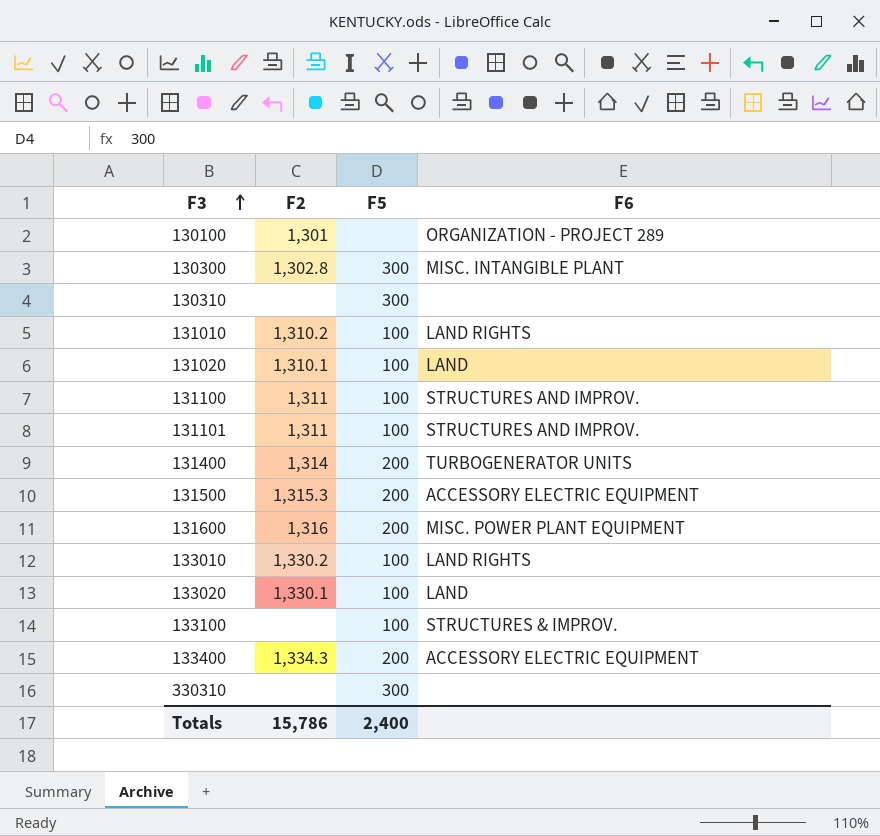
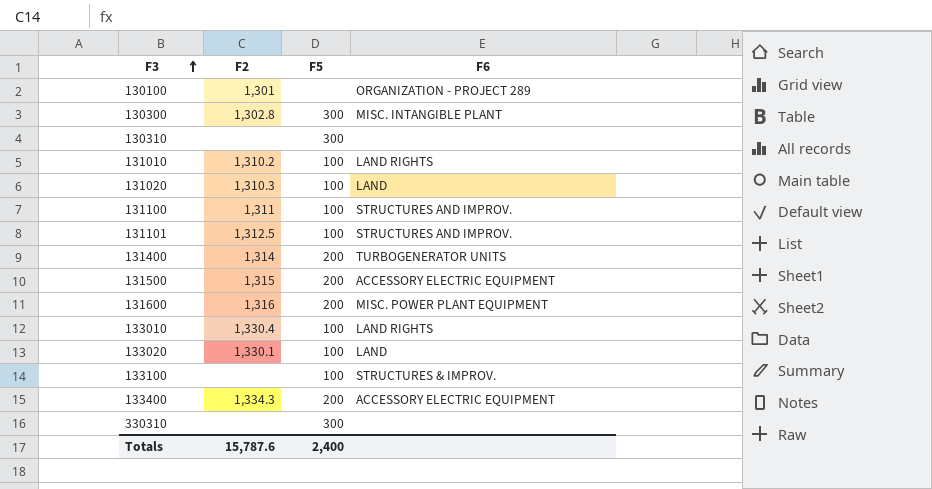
131020 | F2: 1,310.1 -> 1,310.3
131101 | F2: 1,311 -> 1,312.5
131500 | F2: 1,315.3 -> 1,315
133010 | F2: 1,330.2 -> 1,330.4
Totals | F2: 15,786 -> 15,787.6

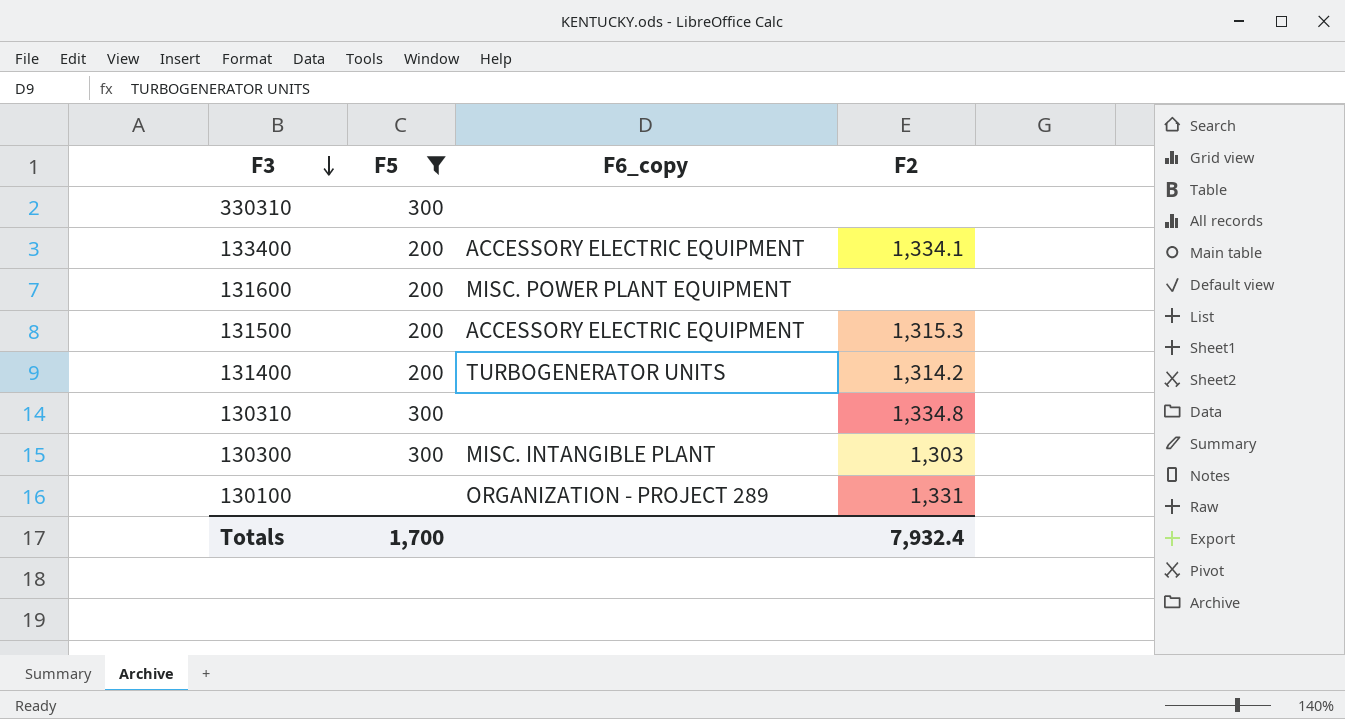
filter: none -> F5 != 100
row order: F3 ascending -> F3 descending
column name: F6 -> F6_copy
column F2 | position: 2 -> 4
133400 | F2: 1,334.3 -> 1,334.1
131600 | F2: 1,316 -> none
131500 | F2: 1,315 -> 1,315.3
131400 | F2: 1,314 -> 1,314.2
130310 | F2: none -> 1,334.8
130300 | F2: 1,302.8 -> 1,303
130100 | F2: 1,301 -> 1,331
Totals | F5: 2,400 -> 1,700
Totals | F2: 15,787.6 -> 7,932.4

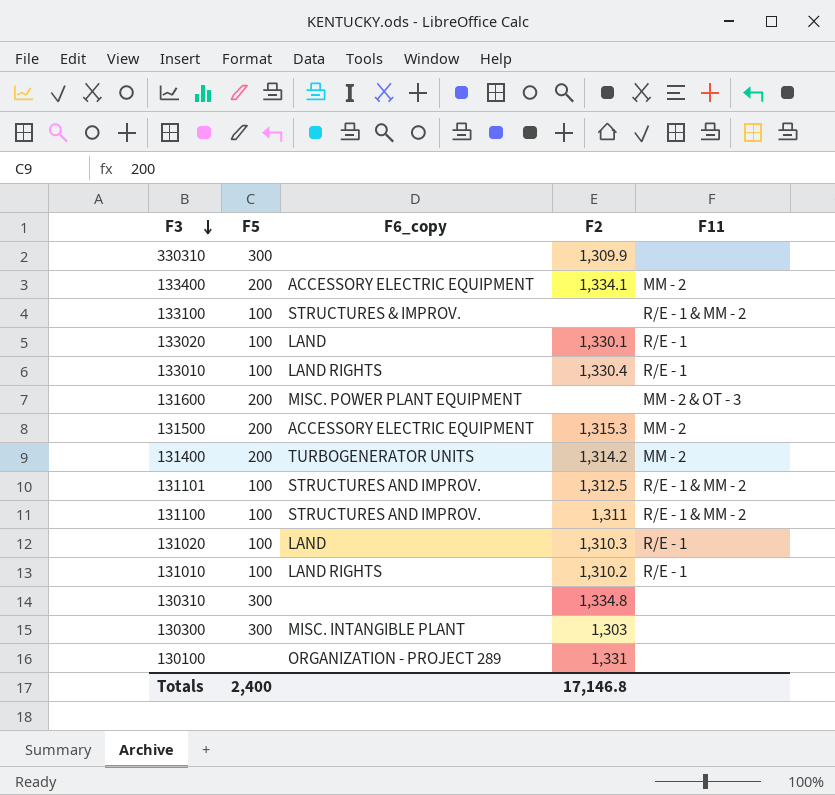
filter: F5 != 100 -> none
column F11 | position: none -> 5
330310 | F2: none -> 1,309.9
Totals | F5: 1,700 -> 2,400
Totals | F2: 7,932.4 -> 17,146.8

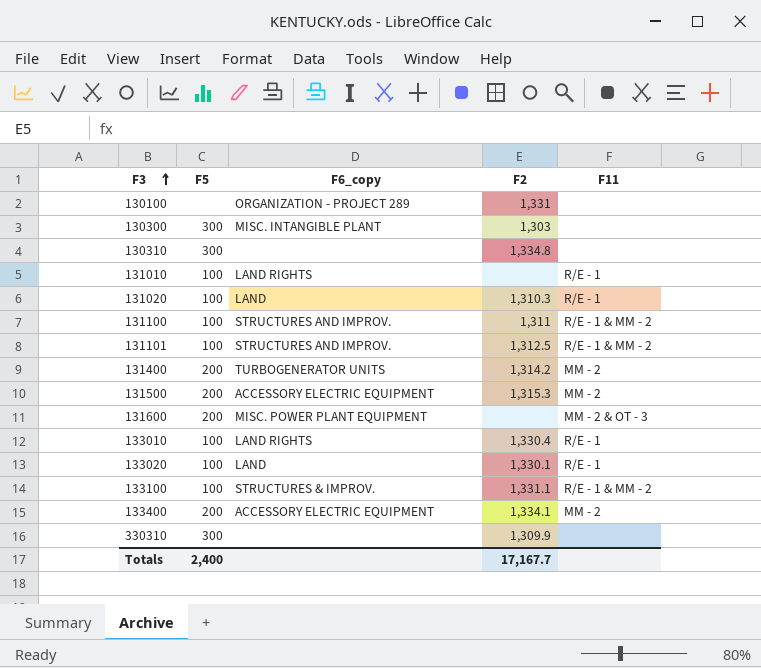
row order: F3 descending -> F3 ascending
131010 | F2: 1,310.2 -> none
133100 | F2: none -> 1,331.1
Totals | F2: 17,146.8 -> 17,167.7

